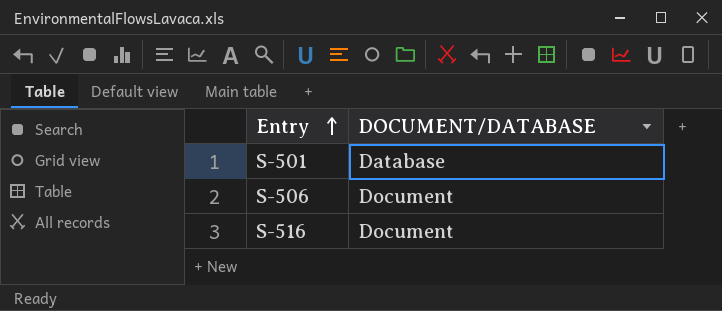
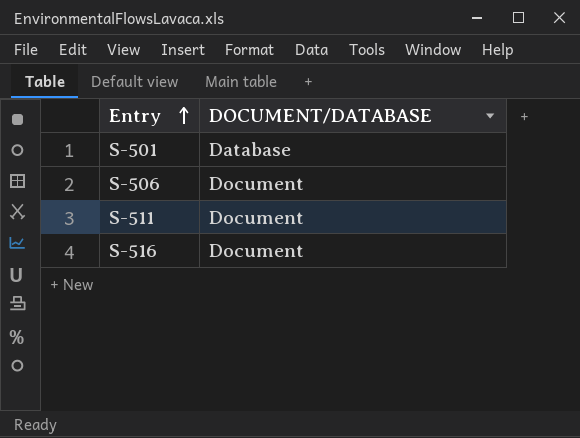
row S-511: none -> Document

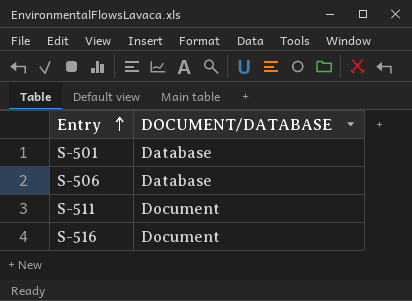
S-506 | DOCUMENT/DATABASE: Document -> Database

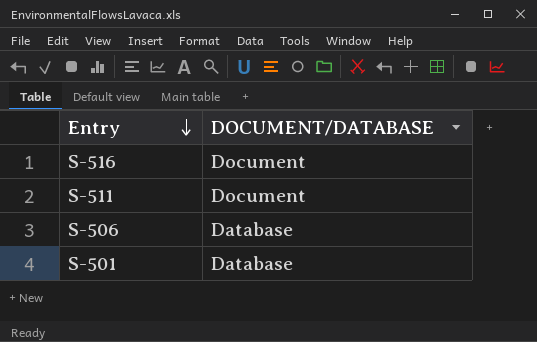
row order: Entry ascending -> Entry descending

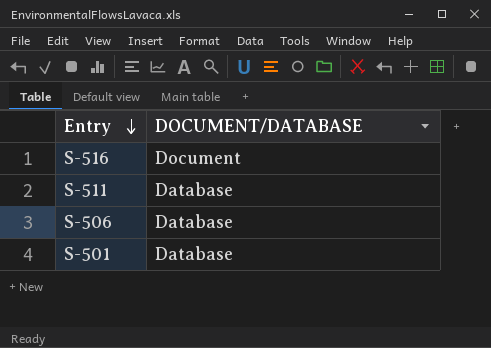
S-511 | DOCUMENT/DATABASE: Document -> Database

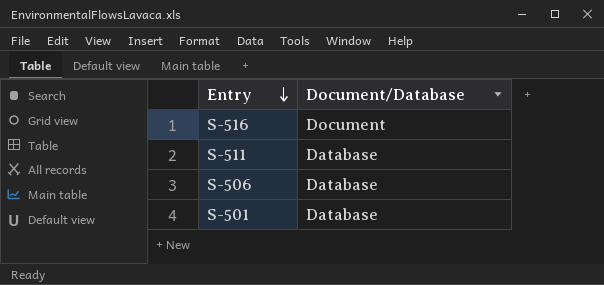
column name: DOCUMENT/DATABASE -> Document/Database

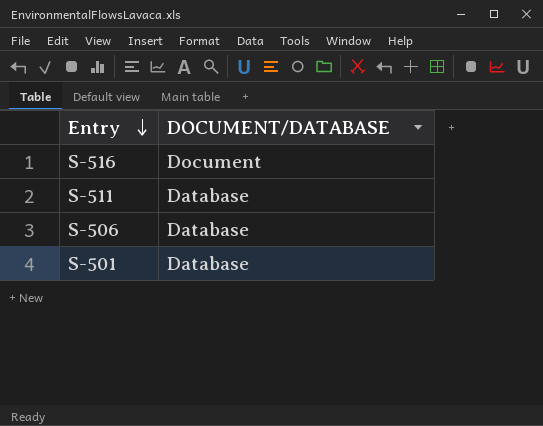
column name: Document/Database -> DOCUMENT/DATABASE

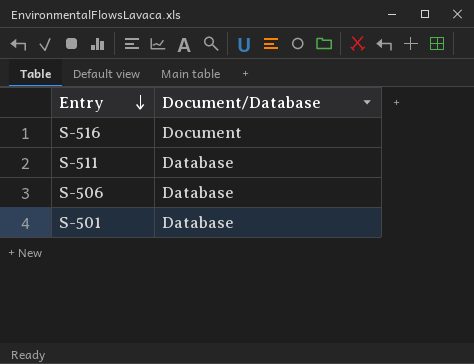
column name: DOCUMENT/DATABASE -> Document/Database

